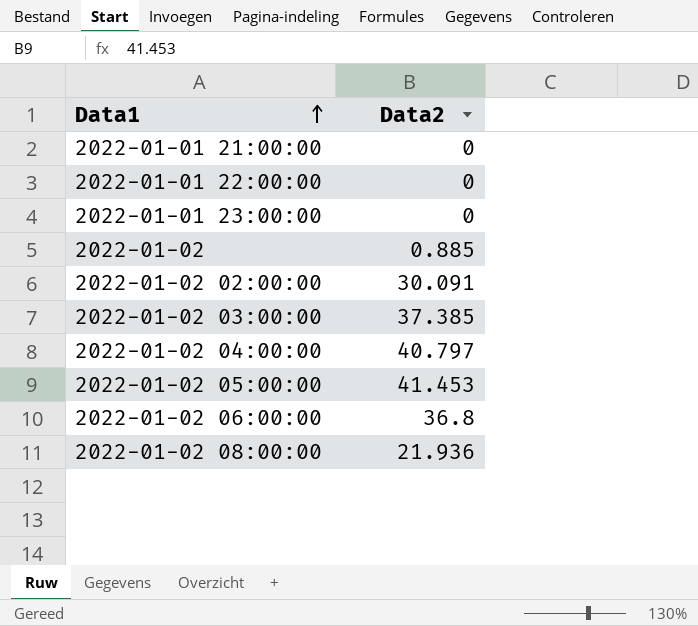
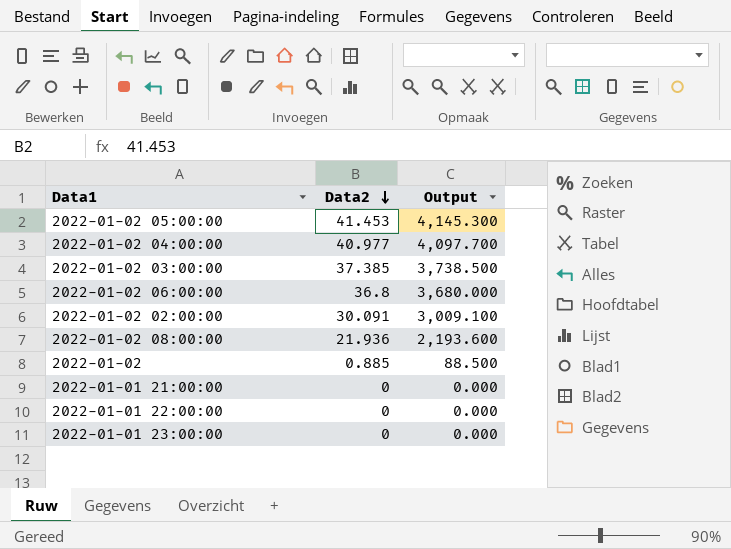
row order: Data1 ascending -> Data2 descending
column Output | formula: none -> [Data2] * 100
2022-01-02 04:00:00 | Data2: 40.797 -> 40.977

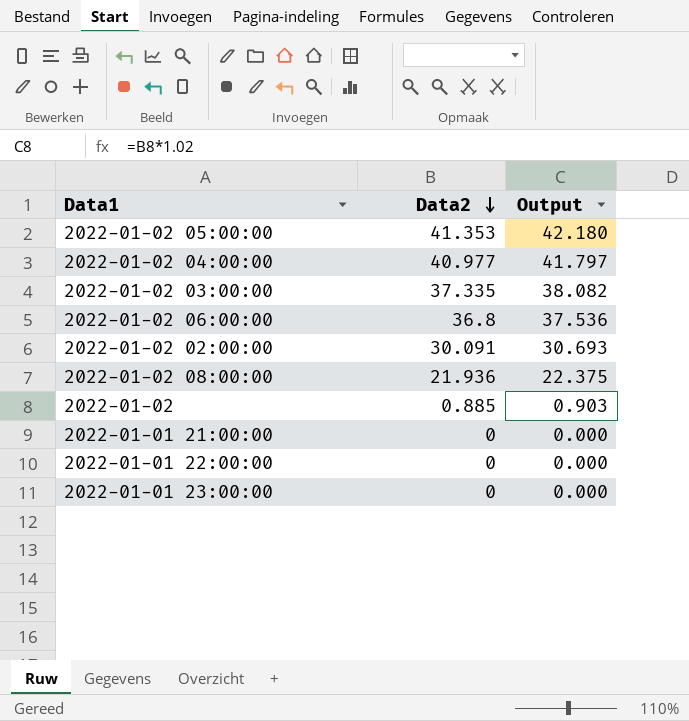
column Output | formula: [Data2] * 100 -> [Data2] * 1.02
2022-01-02 05:00:00 | Data2: 41.453 -> 41.353
2022-01-02 03:00:00 | Data2: 37.385 -> 37.335

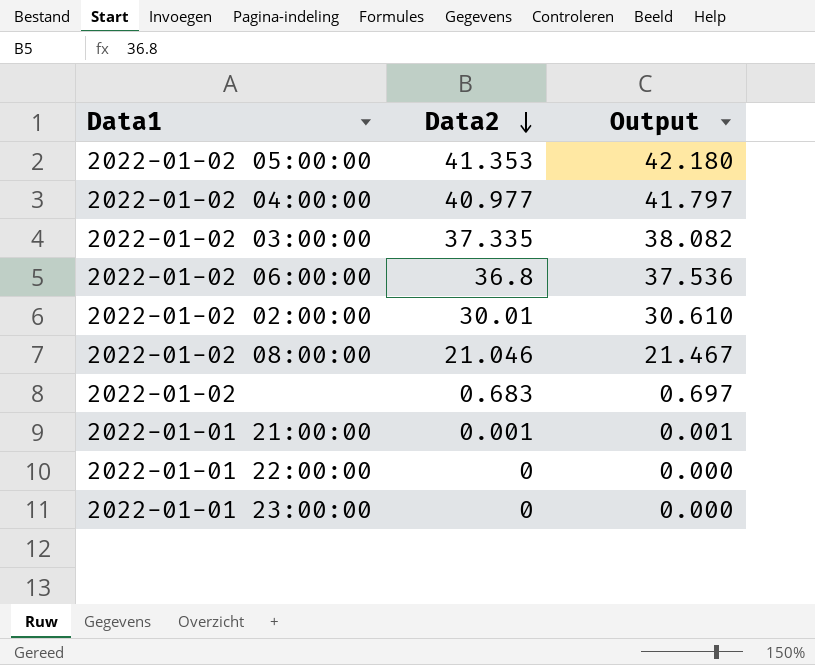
2022-01-02 02:00:00 | Data2: 30.091 -> 30.01
2022-01-02 02:00:00 | Output: 30.693 -> 30.610
2022-01-02 08:00:00 | Data2: 21.936 -> 21.046
2022-01-02 08:00:00 | Output: 22.375 -> 21.467
2022-01-02 | Data2: 0.885 -> 0.683
2022-01-02 | Output: 0.903 -> 0.697
2022-01-01 21:00:00 | Data2: 0 -> 0.001
2022-01-01 21:00:00 | Output: 0.000 -> 0.001

